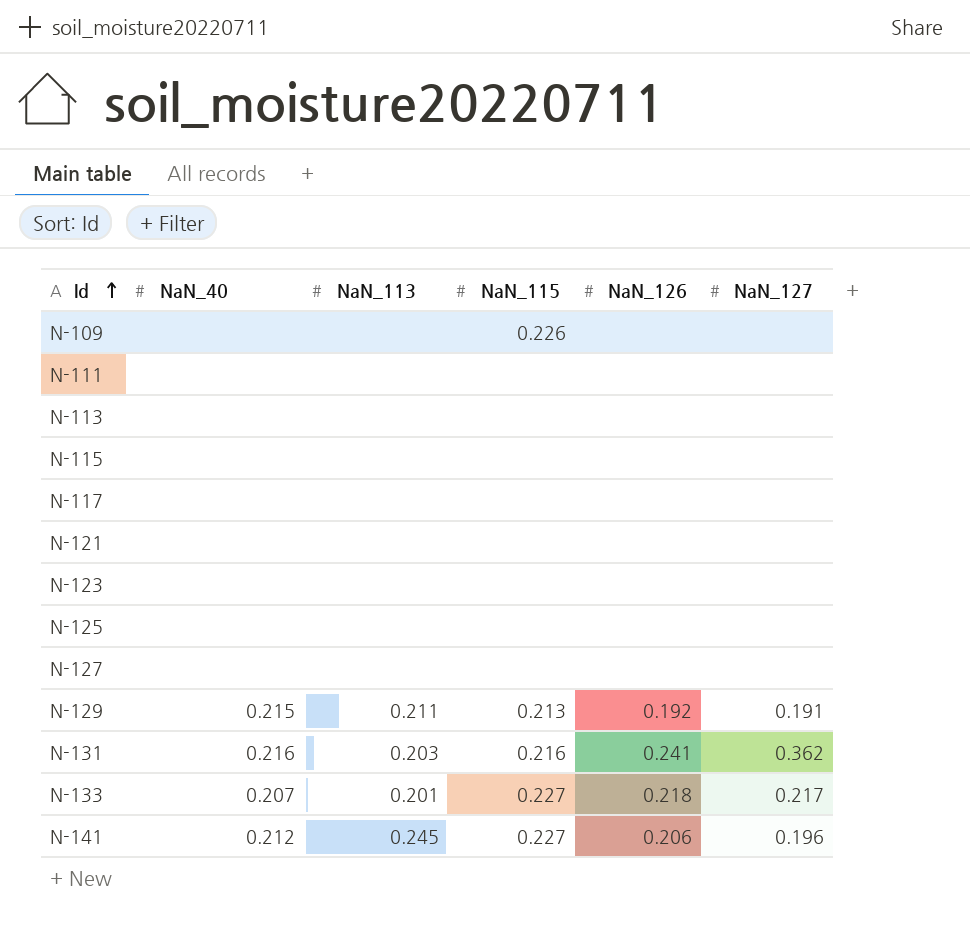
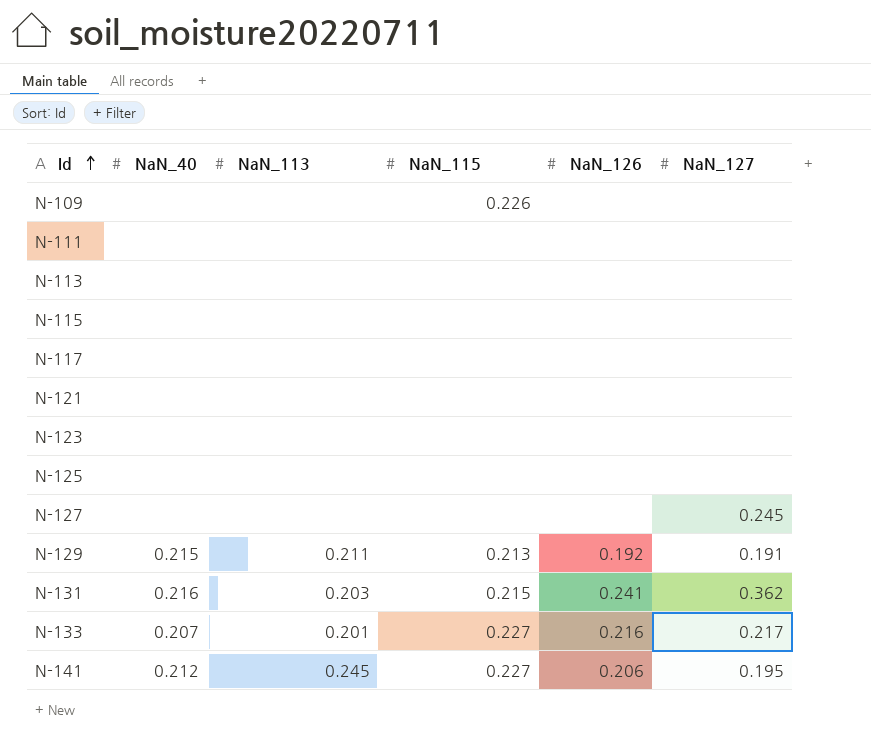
N-127 | NaN_127: none -> 0.245
N-131 | NaN_115: 0.216 -> 0.215
N-133 | NaN_126: 0.218 -> 0.216
N-141 | NaN_127: 0.196 -> 0.195

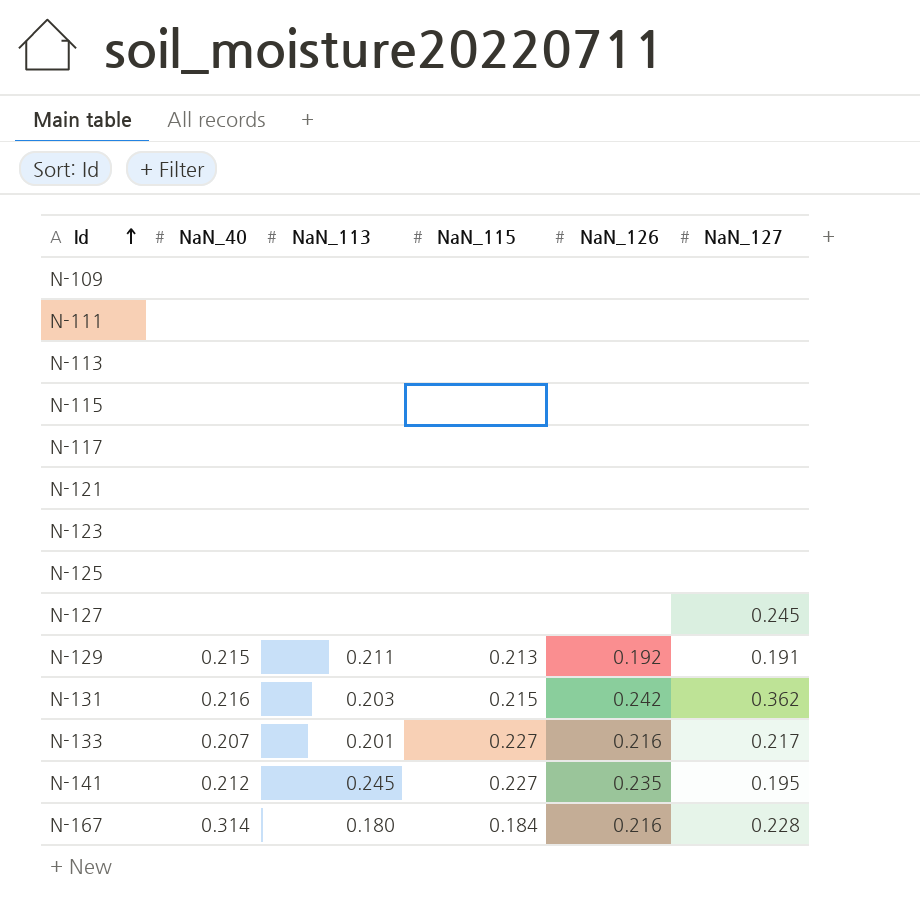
N-109 | NaN_115: 0.226 -> none
N-131 | NaN_126: 0.241 -> 0.242
N-141 | NaN_126: 0.206 -> 0.235
row N-167: none -> 0.314 | 0.180 | 0.184 | 0.216 | 0.228

